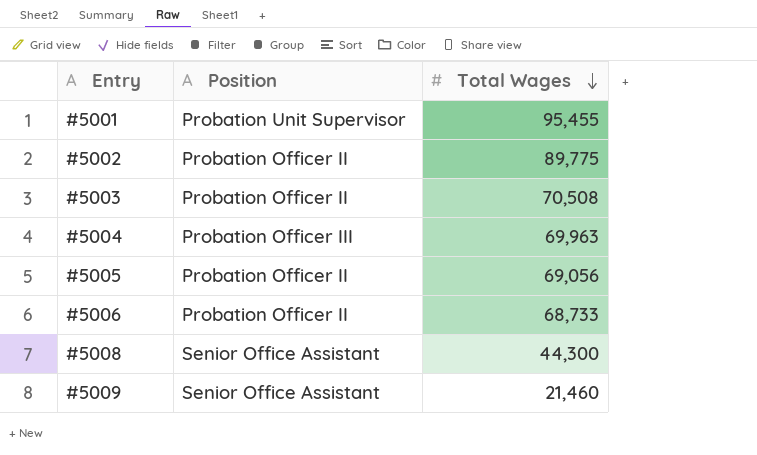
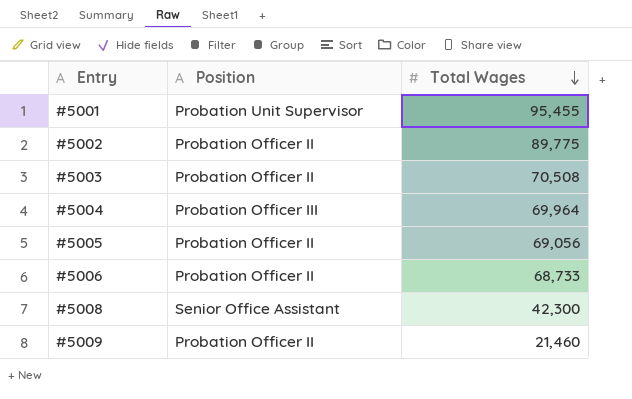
#5004 | Total Wages: 69,963 -> 69,964
#5008 | Total Wages: 44,300 -> 42,300
#5009 | Position: Senior Office Assistant -> Probation Officer II

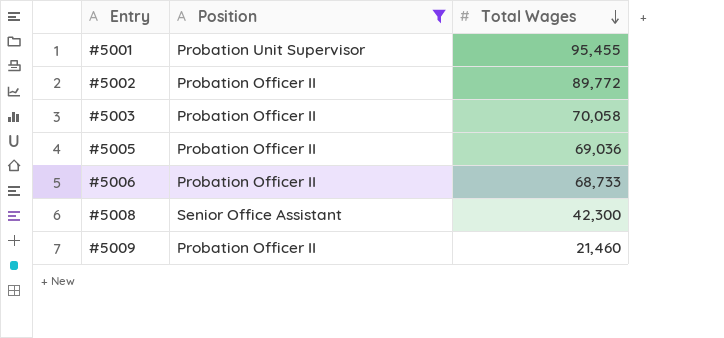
filter: none -> Position != Probation Officer III
#5002 | Total Wages: 89,775 -> 89,772
#5003 | Total Wages: 70,508 -> 70,058
#5005 | Total Wages: 69,056 -> 69,036

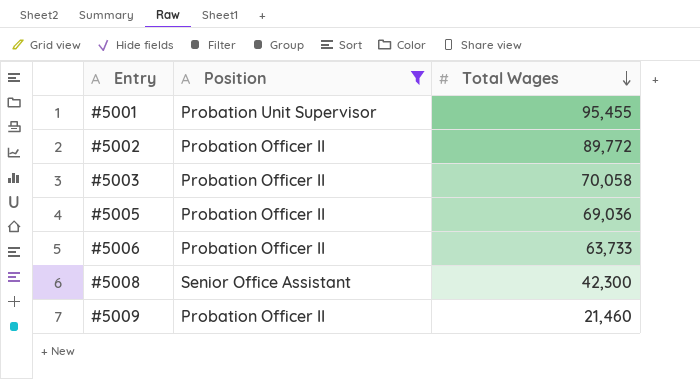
#5006 | Total Wages: 68,733 -> 63,733

